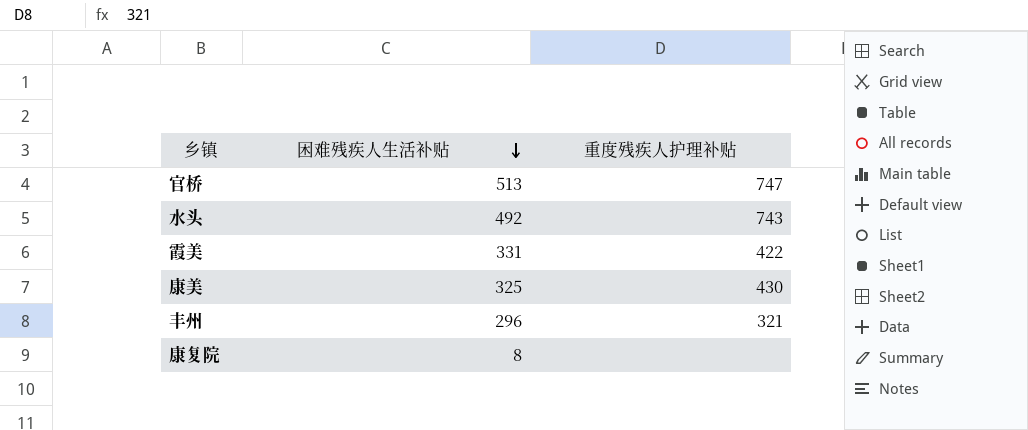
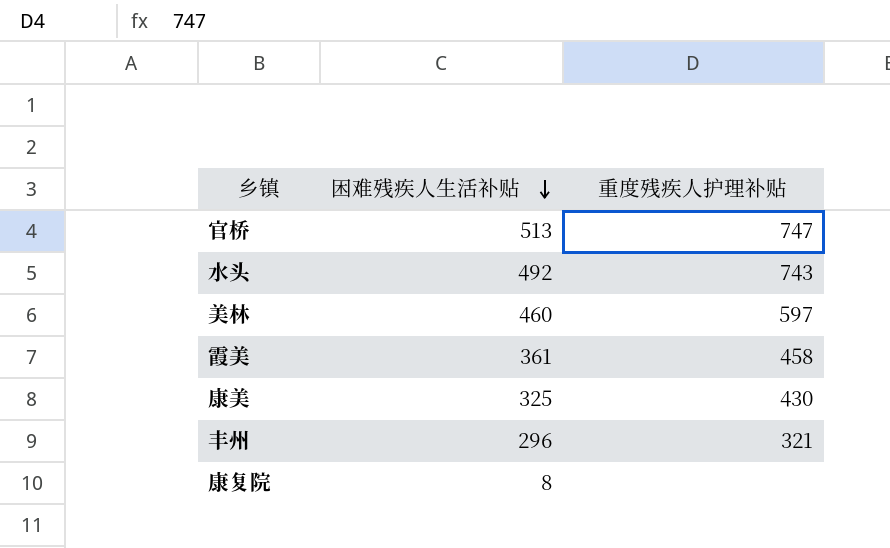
row 美林: none -> 460 | 597
霞美 | 困难残疾人生活补贴: 331 -> 361
霞美 | 重度残疾人护理补贴: 422 -> 458

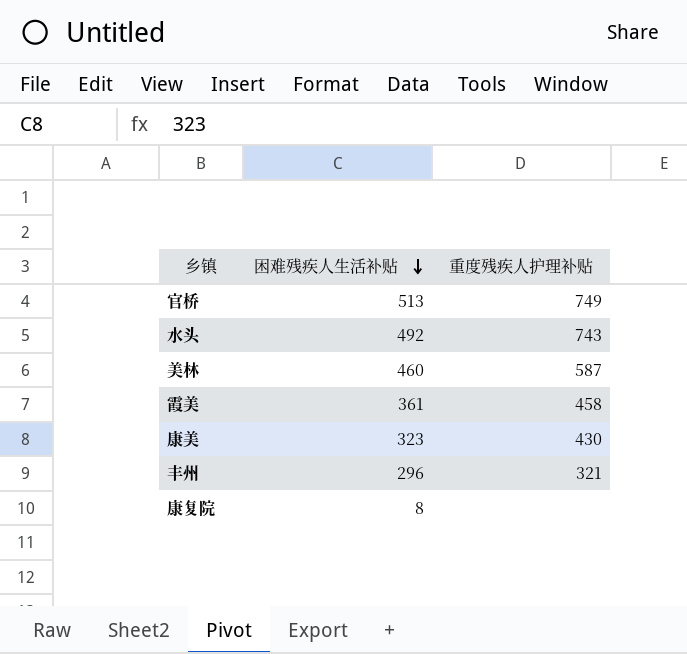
官桥 | 重度残疾人护理补贴: 747 -> 749
美林 | 重度残疾人护理补贴: 597 -> 587
康美 | 困难残疾人生活补贴: 325 -> 323

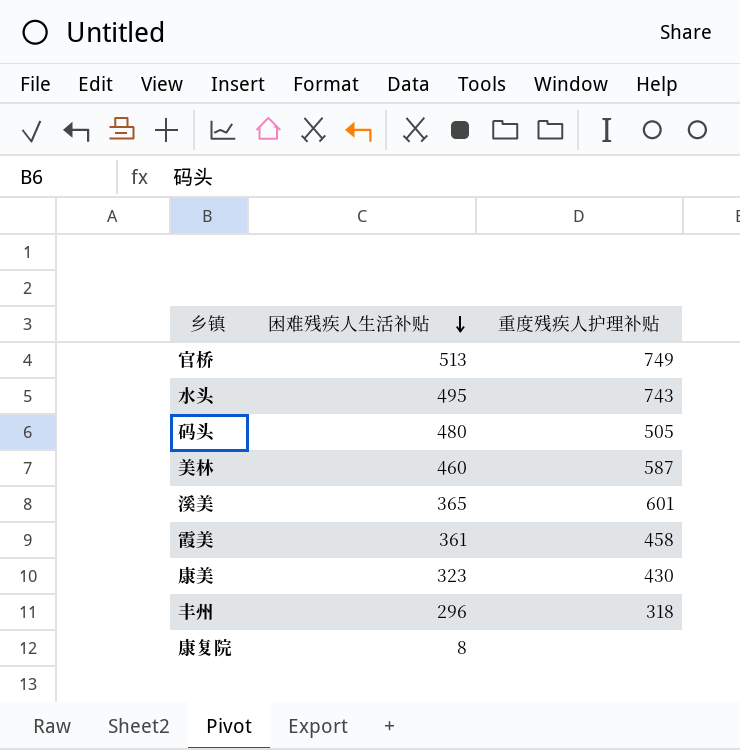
水头 | 困难残疾人生活补贴: 492 -> 495
row 码头: none -> 480 | 505
row 溪美: none -> 365 | 601
丰州 | 重度残疾人护理补贴: 321 -> 318

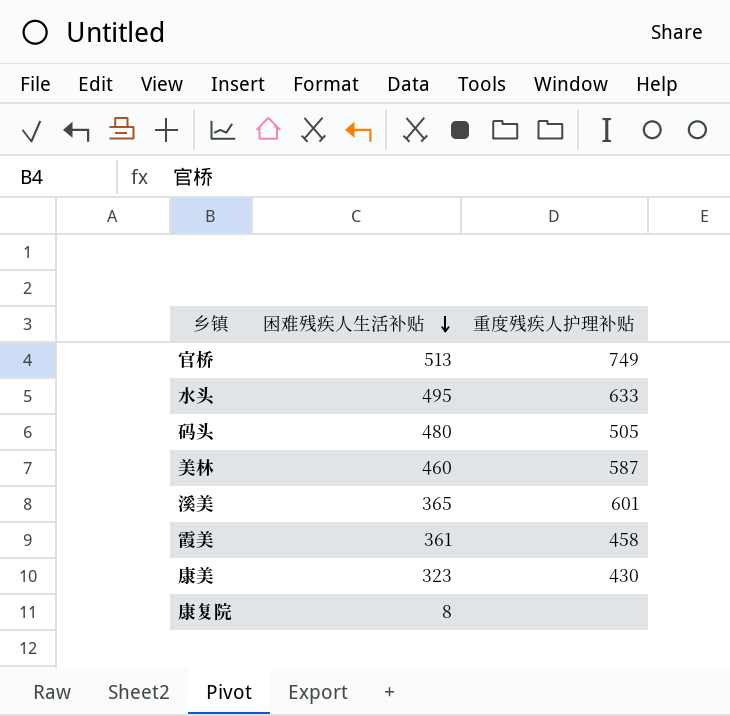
row 丰州: 296 | 318 -> none
水头 | 重度残疾人护理补贴: 743 -> 633

